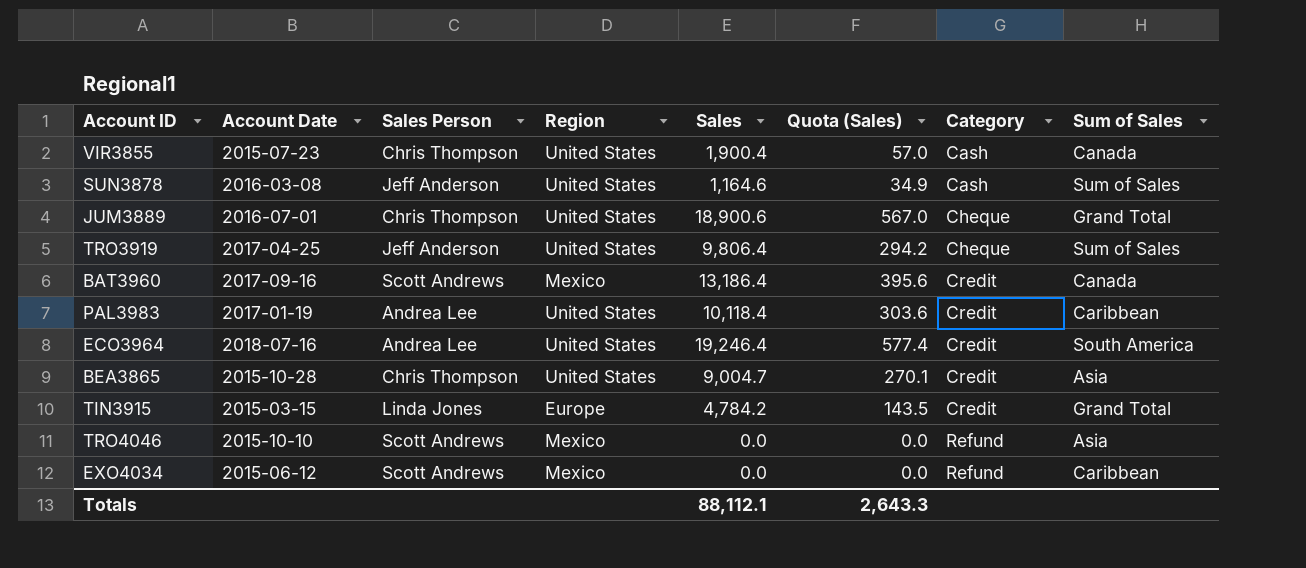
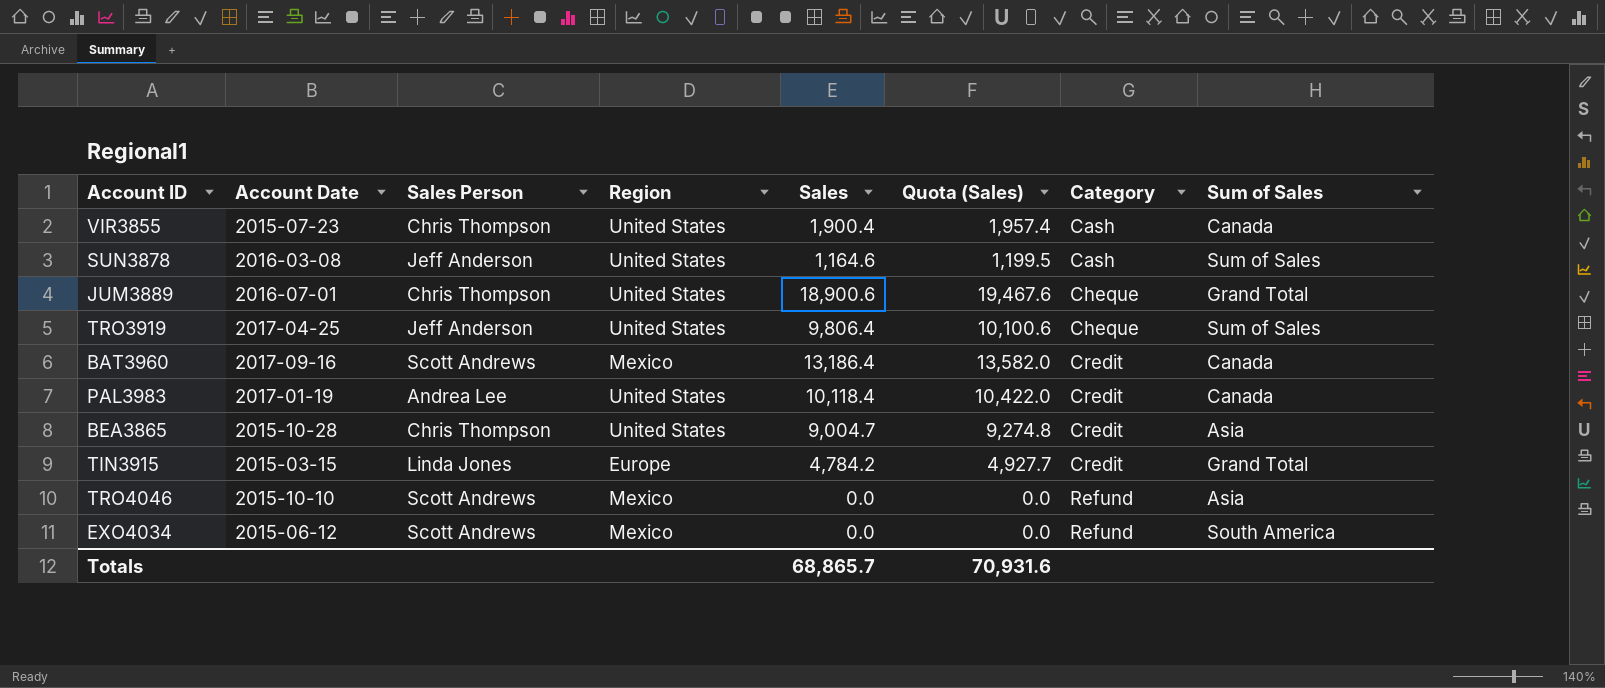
column Quota (Sales) | formula: [Sales] * 0.03 -> [Sales] * 1.03
row ECO3964: 2018-07-16 | Andrea Lee | United States | 19,246.4 | 577.4 | Credit | South America -> none
PAL3983 | Sum of Sales: Caribbean -> Canada
EXO4034 | Sum of Sales: Caribbean -> South America
Totals | Sales: 88,112.1 -> 68,865.7
Totals | Quota (Sales): 2,643.3 -> 70,931.6

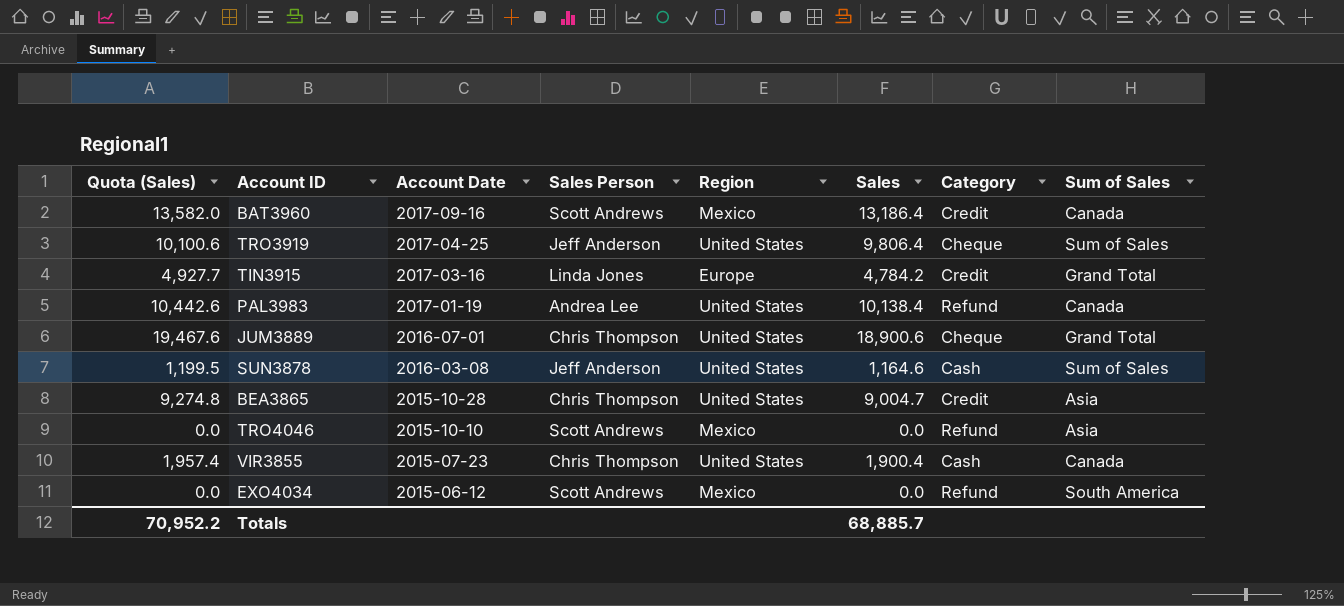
row order: Category ascending -> Account Date descending
column Quota (Sales) | position: 6 -> 1
TIN3915 | Account Date: 2015-03-15 -> 2017-03-16
PAL3983 | Quota (Sales): 10,422.0 -> 10,442.6
PAL3983 | Sales: 10,118.4 -> 10,138.4
PAL3983 | Category: Credit -> Refund
Totals | Quota (Sales): 70,931.6 -> 70,952.2
Totals | Sales: 68,865.7 -> 68,885.7

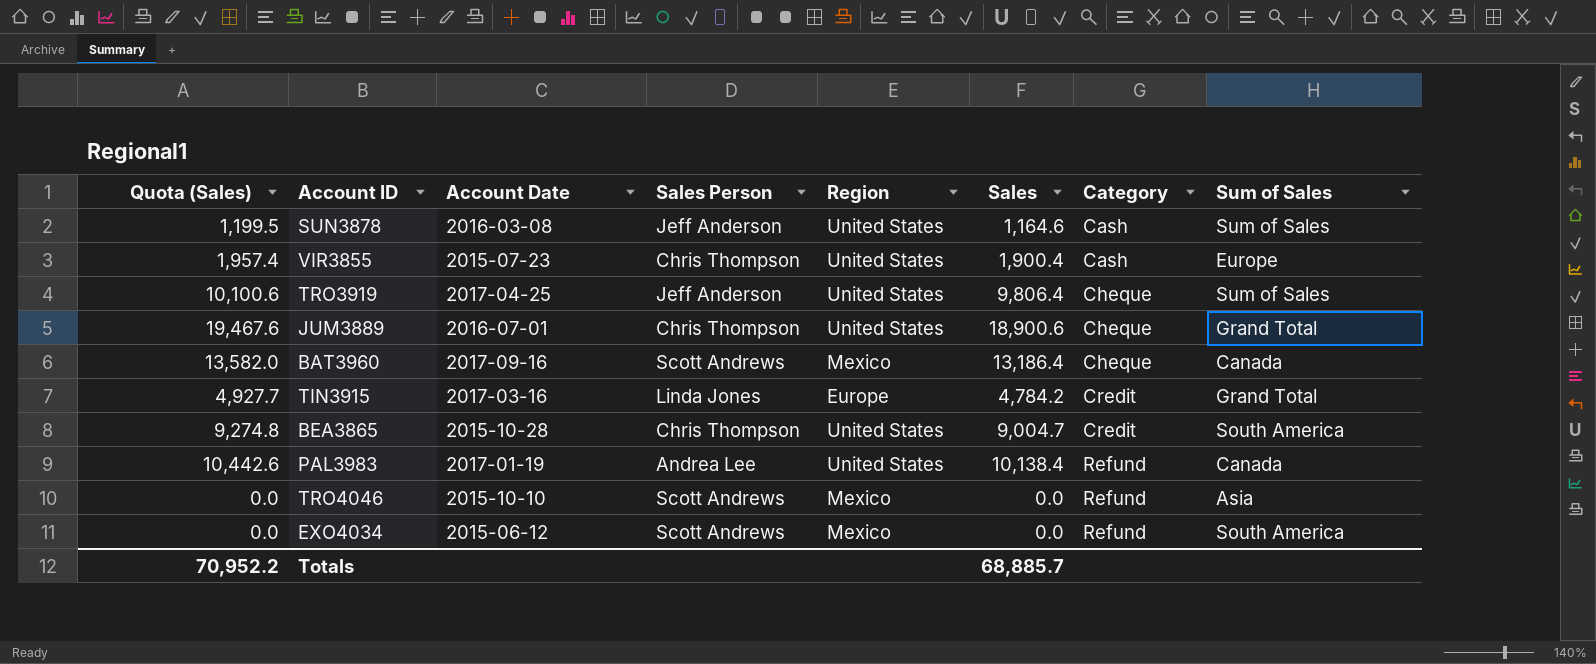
row order: Account Date descending -> Category ascending
VIR3855 | Sum of Sales: Canada -> Europe
BAT3960 | Category: Credit -> Cheque
BEA3865 | Sum of Sales: Asia -> South America

